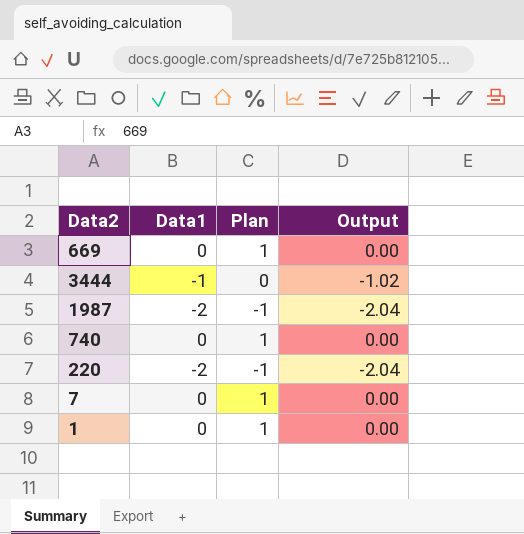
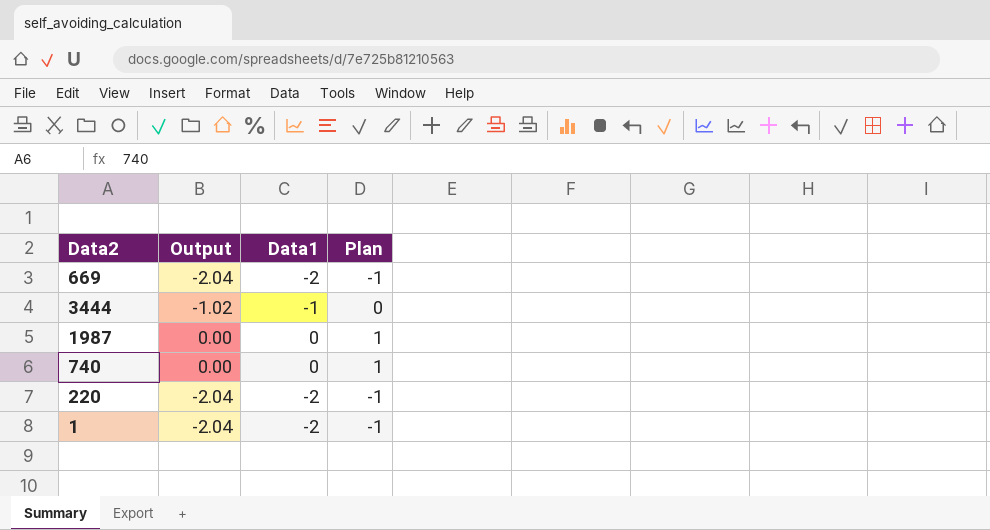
column Output | position: 4 -> 2
row 7: 0 | 1 | 0.00 -> none
669 | Output: 0.00 -> -2.04
669 | Data1: 0 -> -2
669 | Plan: 1 -> -1
1987 | Output: -2.04 -> 0.00
1987 | Data1: -2 -> 0
1987 | Plan: -1 -> 1
1 | Output: 0.00 -> -2.04
1 | Data1: 0 -> -2
1 | Plan: 1 -> -1

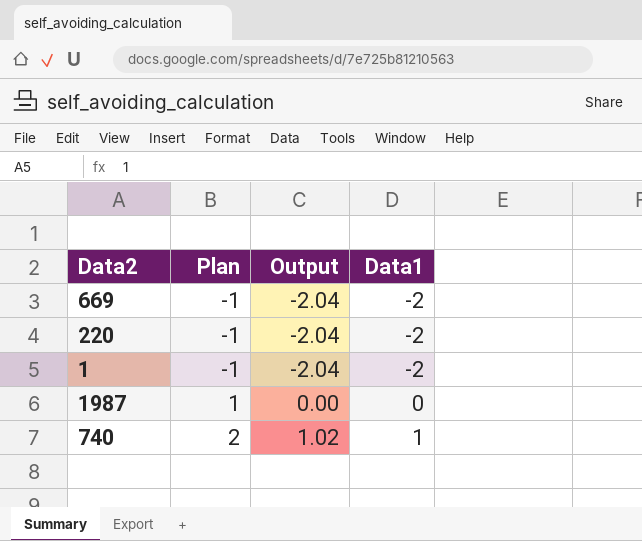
row order: none -> Plan ascending
column Plan | position: 4 -> 2
row 3444: -1.02 | -1 | 0 -> none
740 | Plan: 1 -> 2
740 | Output: 0.00 -> 1.02
740 | Data1: 0 -> 1

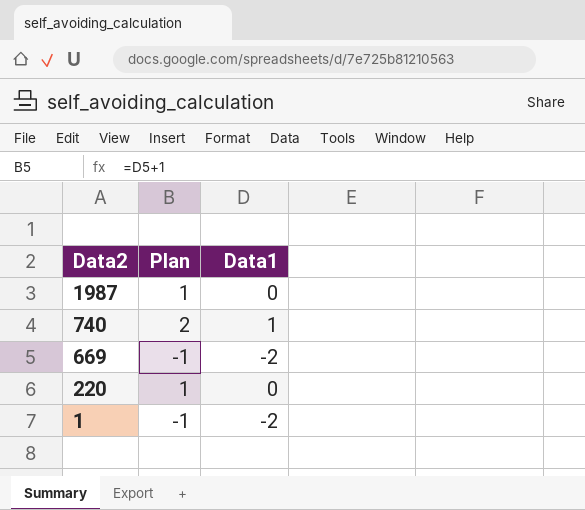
row order: Plan ascending -> Data2 descending
column Output | formula: [Data1] * 1.02 -> none
220 | Plan: -1 -> 1
220 | Data1: -2 -> 0

